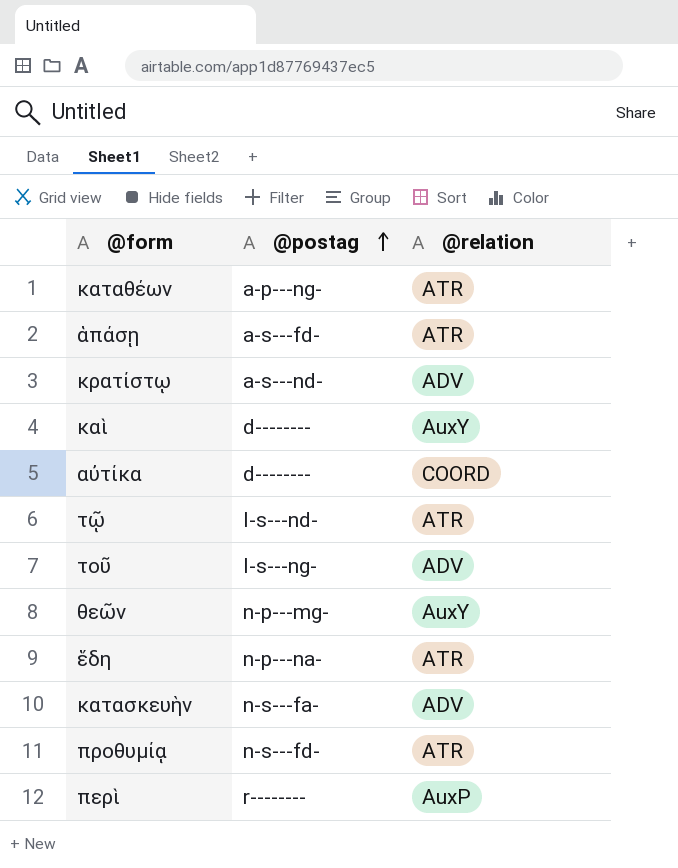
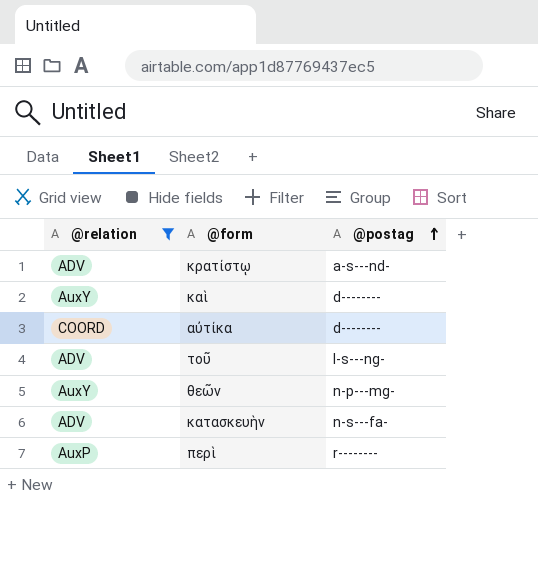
filter: none -> @relation != ATR
column @relation | position: 3 -> 1

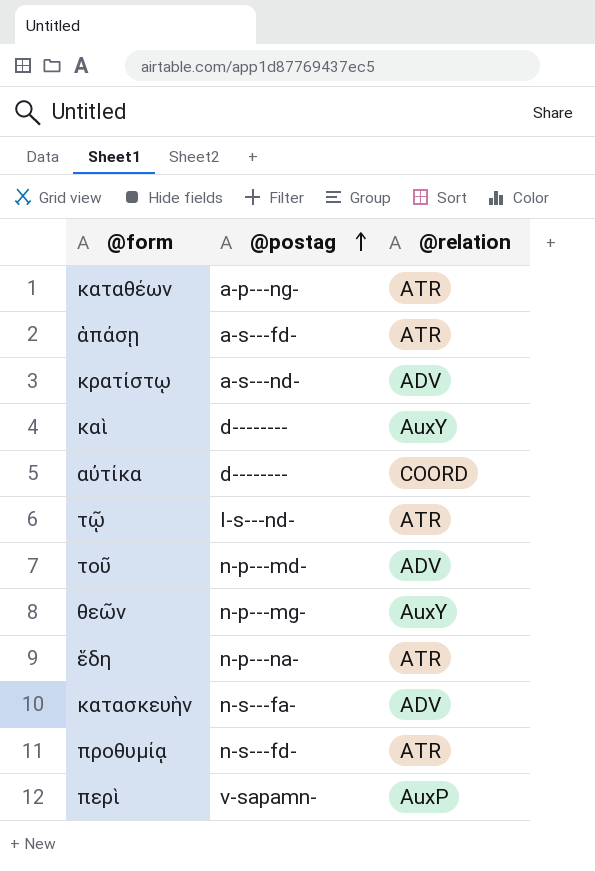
filter: @relation != ATR -> none
column @relation | position: 1 -> 3
τοῦ | @postag: l-s---ng- -> n-p---md-
περὶ | @postag: r-------- -> v-sapamn-

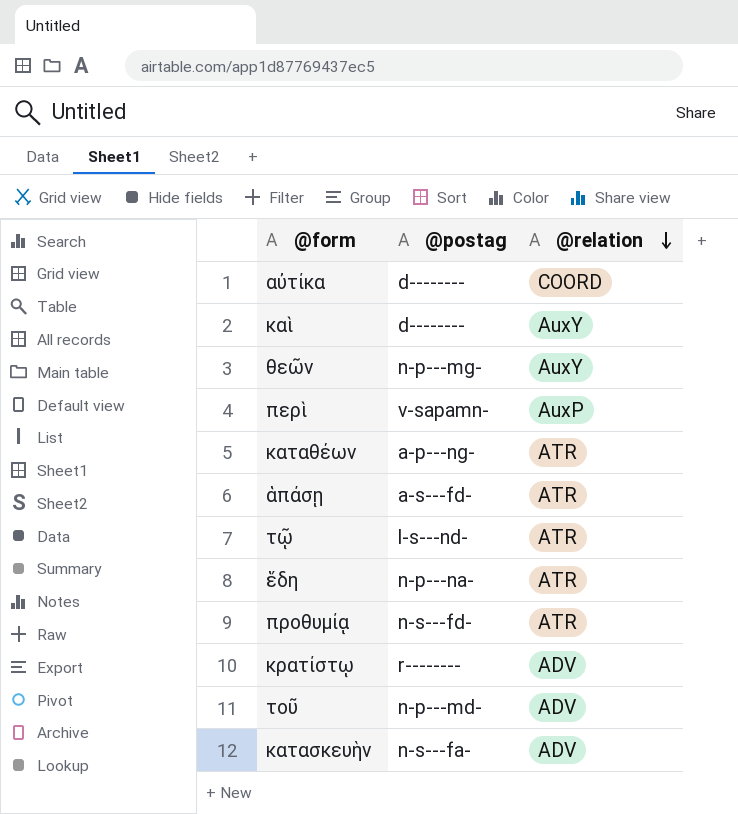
row order: @postag ascending -> @relation descending
κρατίστῳ | @postag: a-s---nd- -> r--------

